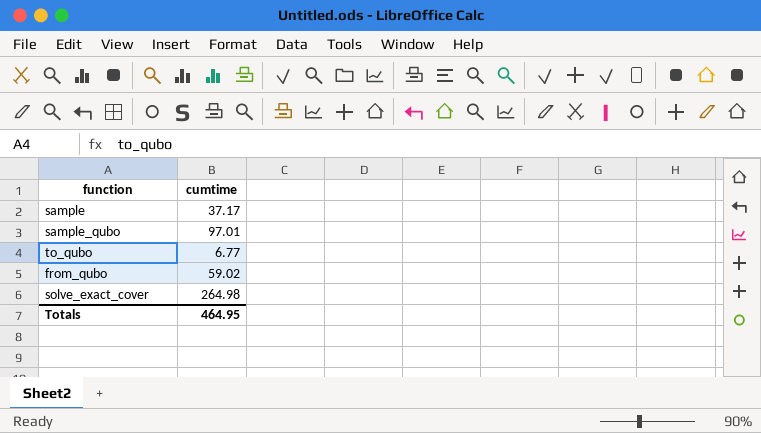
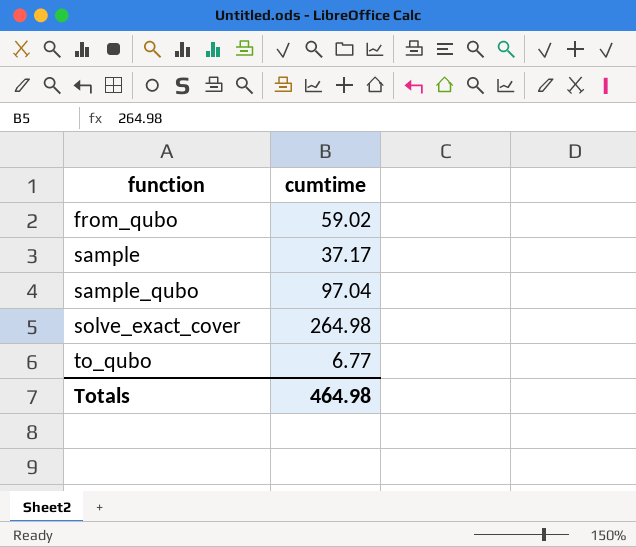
row order: none -> function ascending
sample_qubo | cumtime: 97.01 -> 97.04
Totals | cumtime: 464.95 -> 464.98

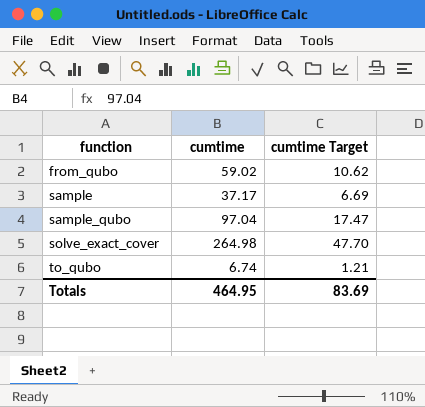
column cumtime Target | formula: none -> [cumtime] * 0.18
to_qubo | cumtime: 6.77 -> 6.74
Totals | cumtime: 464.98 -> 464.95

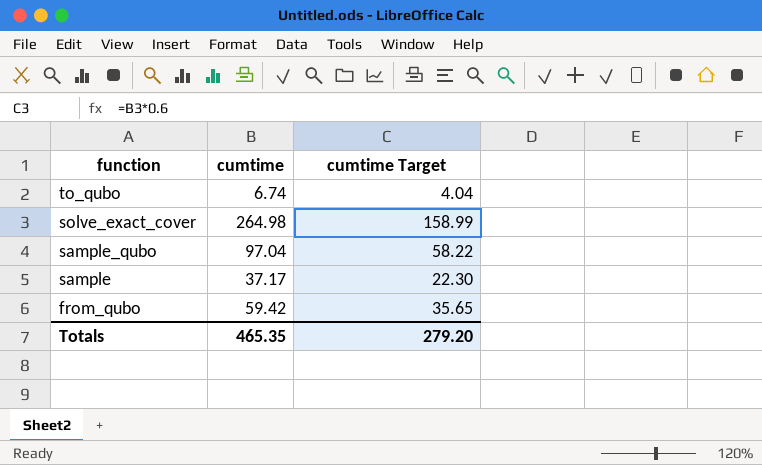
row order: function ascending -> function descending
column cumtime Target | formula: [cumtime] * 0.18 -> [cumtime] * 0.6
from_qubo | cumtime: 59.02 -> 59.42
Totals | cumtime: 464.95 -> 465.35
Totals | cumtime Target: 83.69 -> 279.20

